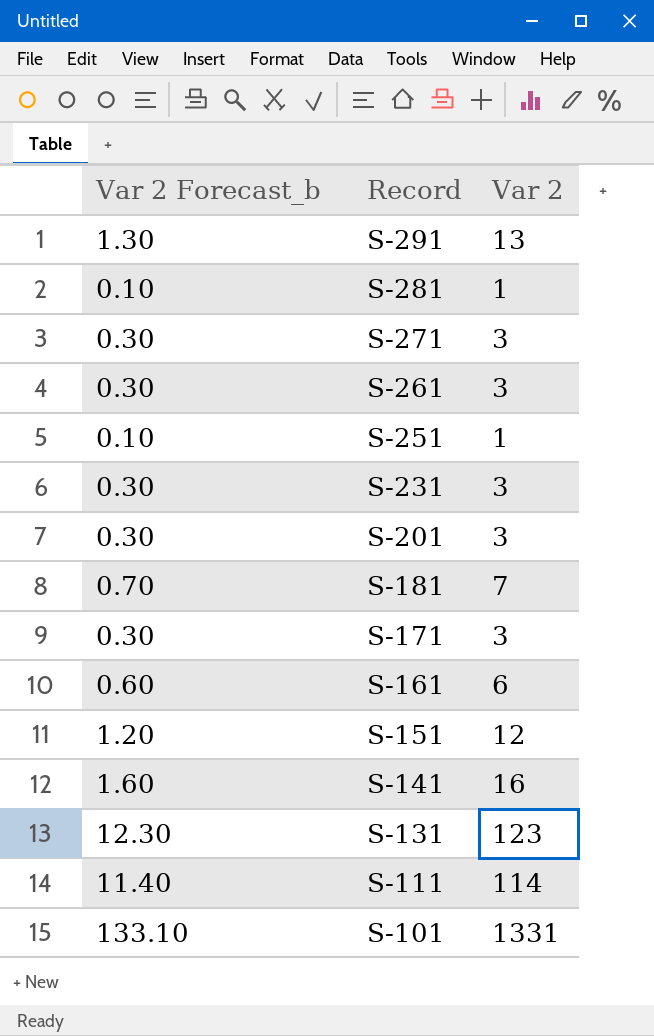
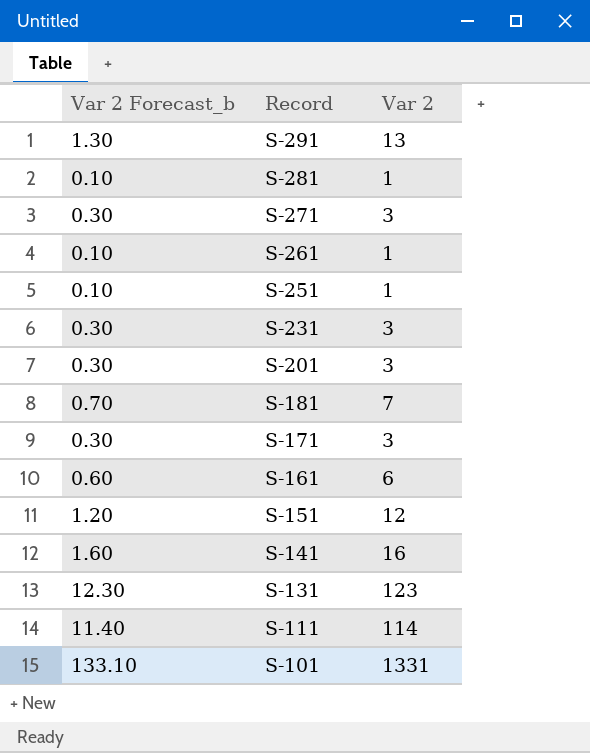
S-261 | Var 2 Forecast_b: 0.30 -> 0.10
S-261 | Var 2: 3 -> 1

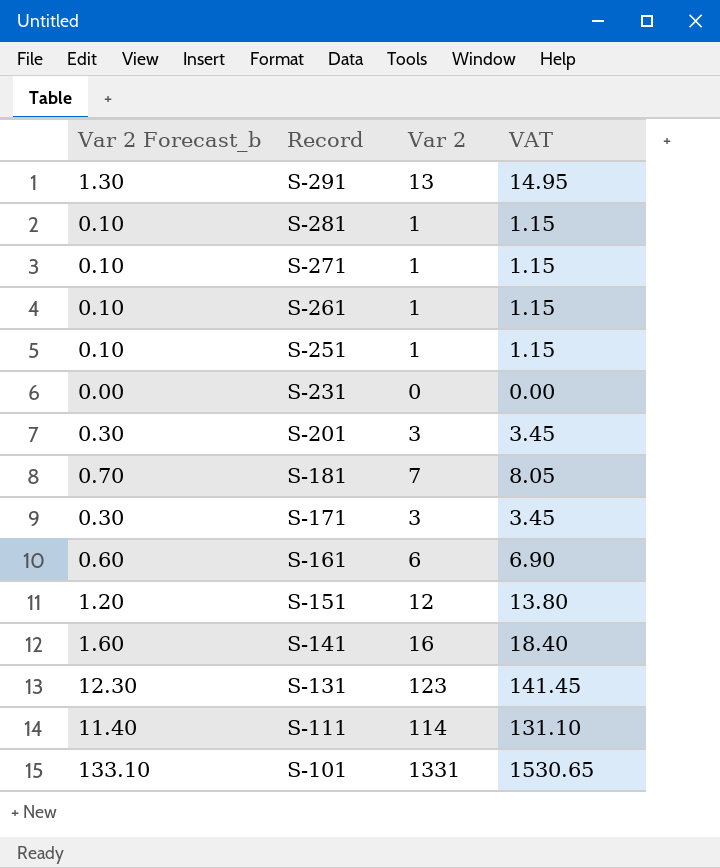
column VAT | formula: none -> [Var 2] * 1.15
S-271 | Var 2 Forecast_b: 0.30 -> 0.10
S-271 | Var 2: 3 -> 1
S-231 | Var 2 Forecast_b: 0.30 -> 0.00
S-231 | Var 2: 3 -> 0

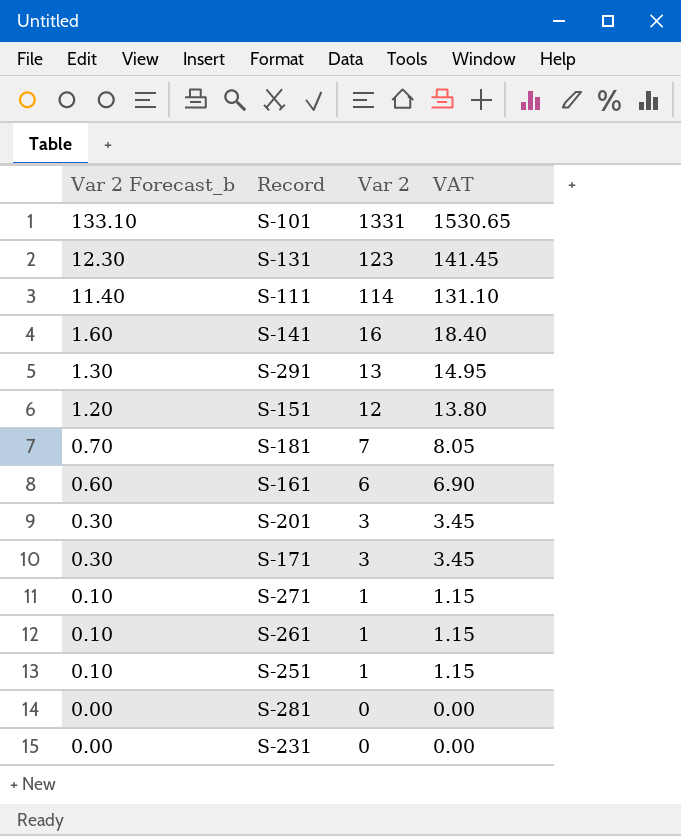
row order: Record descending -> Var 2 Forecast_b descending
S-281 | Var 2 Forecast_b: 0.10 -> 0.00
S-281 | Var 2: 1 -> 0
S-281 | VAT: 1.15 -> 0.00

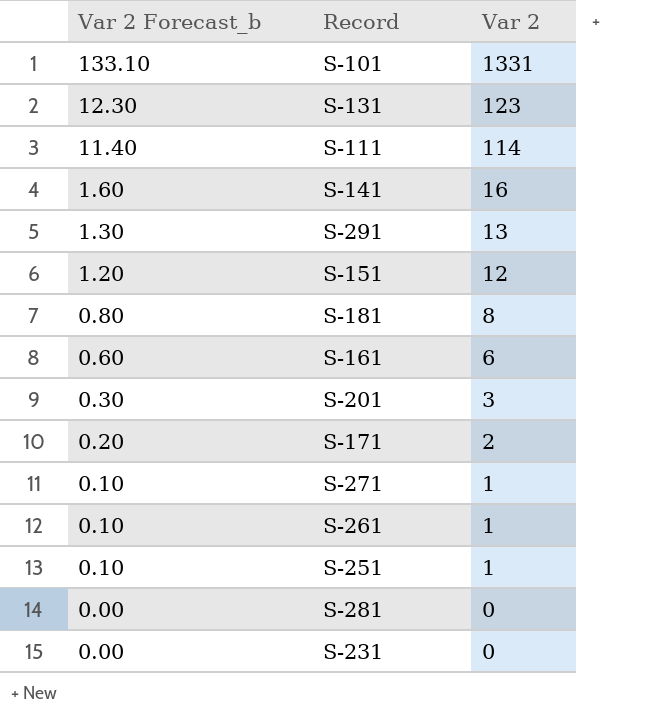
column VAT | formula: [Var 2] * 1.15 -> none
S-181 | Var 2 Forecast_b: 0.70 -> 0.80
S-181 | Var 2: 7 -> 8
S-171 | Var 2 Forecast_b: 0.30 -> 0.20
S-171 | Var 2: 3 -> 2

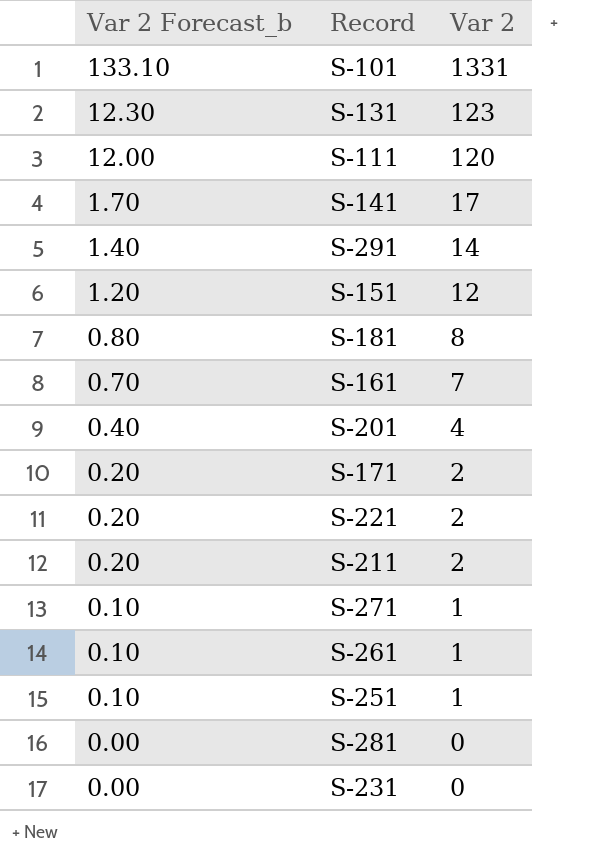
S-111 | Var 2 Forecast_b: 11.40 -> 12.00
S-111 | Var 2: 114 -> 120
S-141 | Var 2 Forecast_b: 1.60 -> 1.70
S-141 | Var 2: 16 -> 17
S-291 | Var 2 Forecast_b: 1.30 -> 1.40
S-291 | Var 2: 13 -> 14
S-161 | Var 2 Forecast_b: 0.60 -> 0.70
S-161 | Var 2: 6 -> 7
S-201 | Var 2 Forecast_b: 0.30 -> 0.40
S-201 | Var 2: 3 -> 4
row S-221: none -> 0.20 | 2
row S-211: none -> 0.20 | 2

